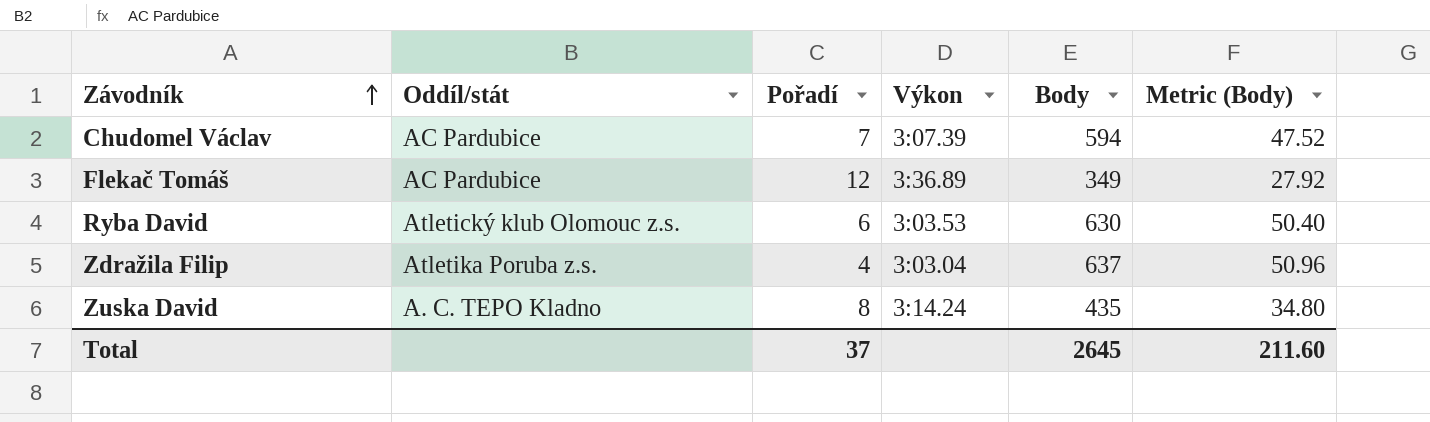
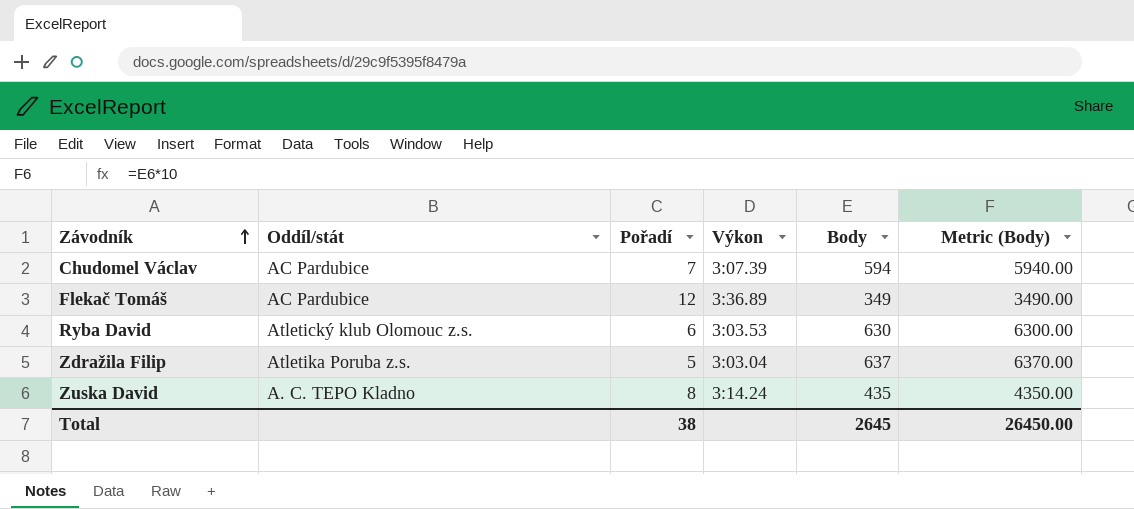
column Metric (Body) | formula: [Body] * 0.08 -> [Body] * 10
Zdražila Filip | Pořadí: 4 -> 5
Total | Pořadí: 37 -> 38
Total | Metric (Body): 211.60 -> 26450.00

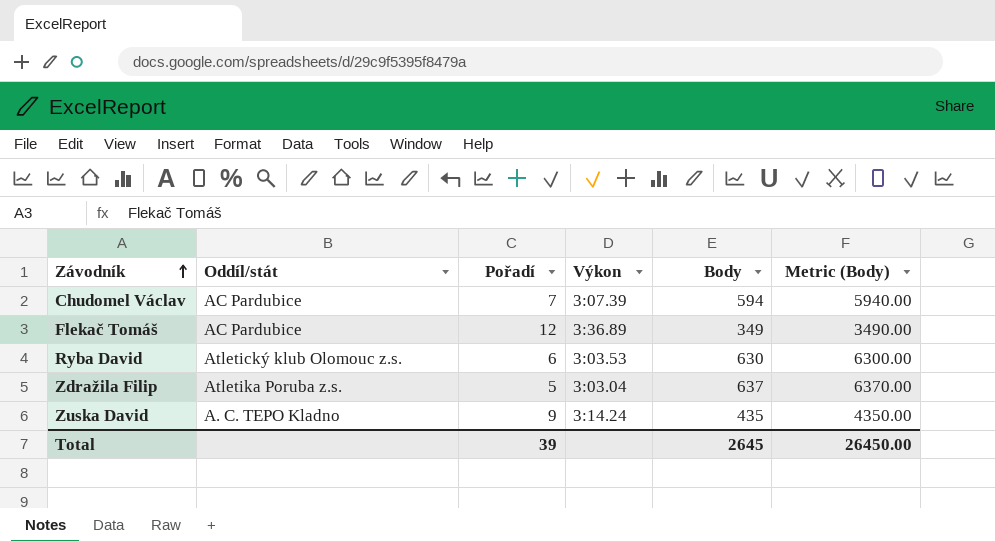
Zuska David | Pořadí: 8 -> 9
Total | Pořadí: 38 -> 39

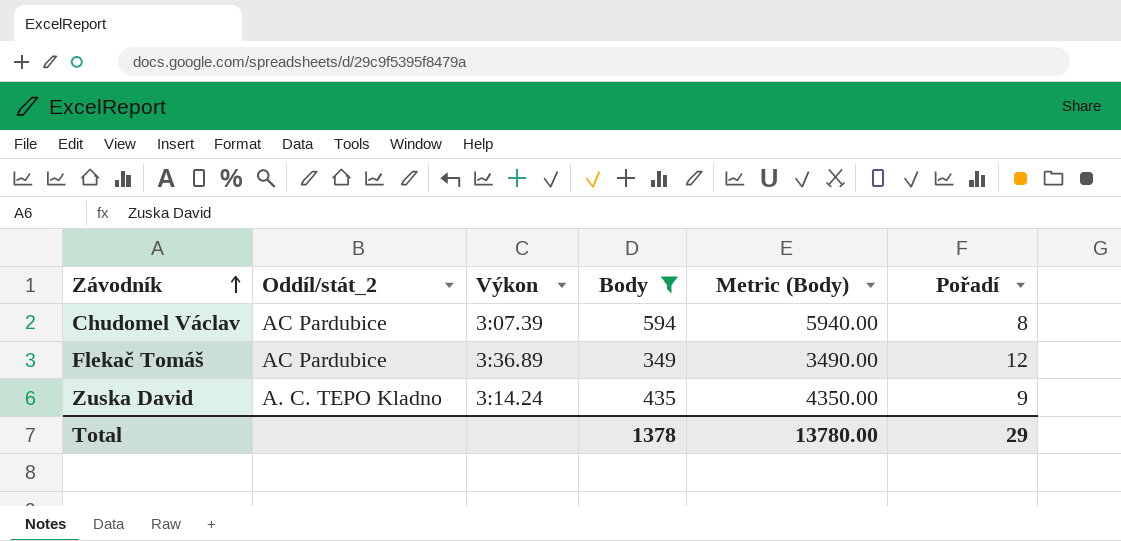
filter: none -> Body <= 594
column name: Oddíl/stát -> Oddíl/stát_2
column Pořadí | position: 3 -> 6
Chudomel Václav | Pořadí: 7 -> 8
Total | Body: 2645 -> 1378
Total | Metric (Body): 26450.00 -> 13780.00
Total | Pořadí: 39 -> 29

